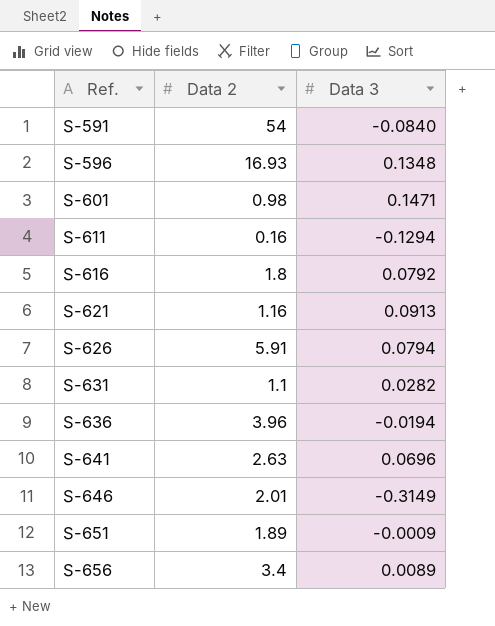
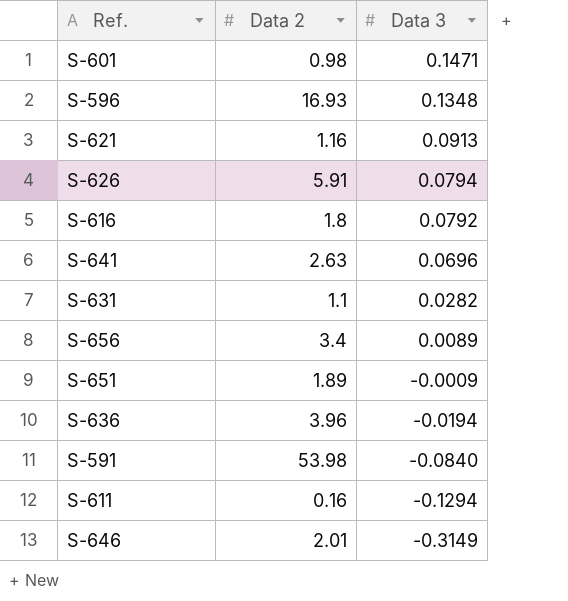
row order: Ref. ascending -> Data 3 descending
S-591 | Data 2: 54 -> 53.98

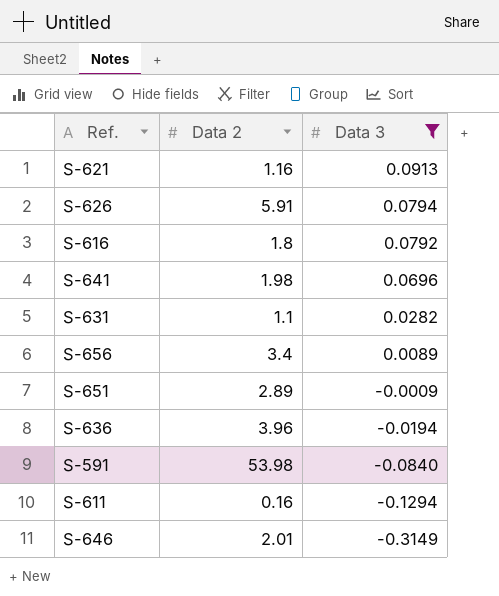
filter: none -> Data 3 <= 0.0913
S-641 | Data 2: 2.63 -> 1.98
S-651 | Data 2: 1.89 -> 2.89

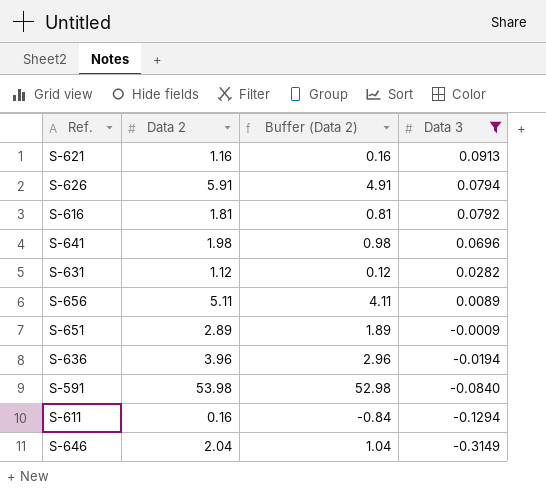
column Buffer (Data 2) | formula: none -> [Data 2] - 1
S-616 | Data 2: 1.8 -> 1.81
S-631 | Data 2: 1.1 -> 1.12
S-656 | Data 2: 3.4 -> 5.11
S-646 | Data 2: 2.01 -> 2.04

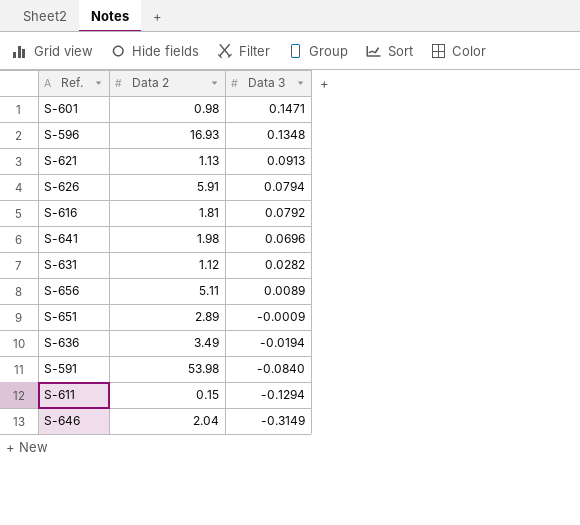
filter: Data 3 <= 0.0913 -> none
column Buffer (Data 2) | formula: [Data 2] - 1 -> none
S-621 | Data 2: 1.16 -> 1.13
S-636 | Data 2: 3.96 -> 3.49
S-611 | Data 2: 0.16 -> 0.15

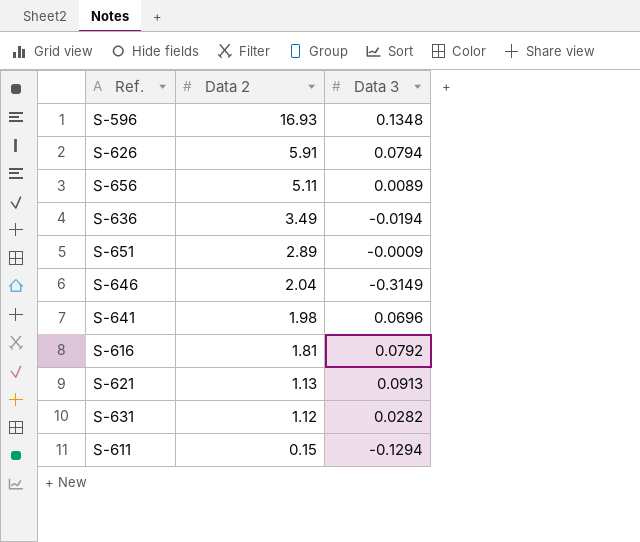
row order: Data 3 descending -> Data 2 descending
row S-601: 0.98 | 0.1471 -> none
row S-591: 53.98 | -0.0840 -> none

